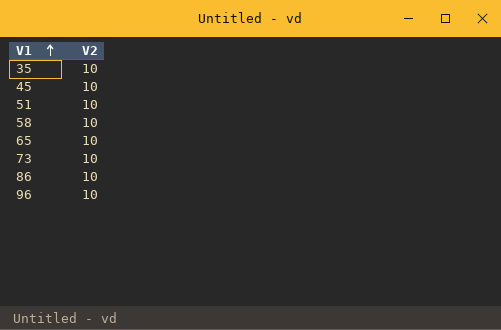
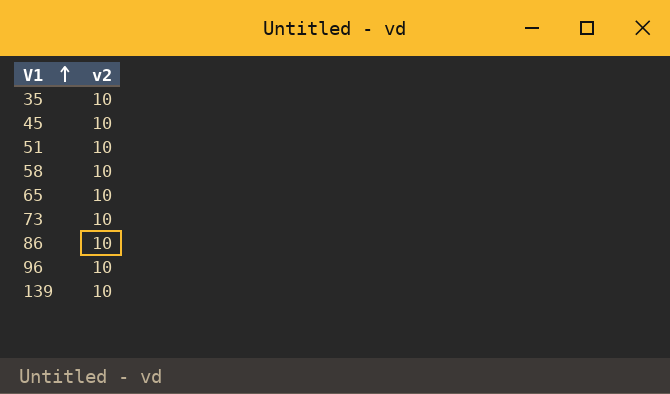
column name: V2 -> v2
row 139: none -> 10

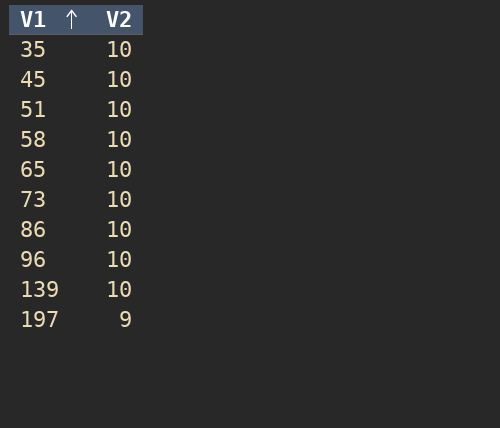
column name: v2 -> V2
row 197: none -> 9

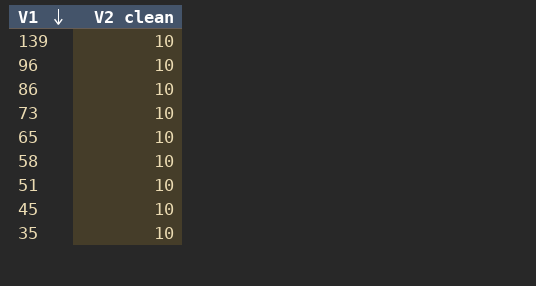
row order: V1 ascending -> V1 descending
column name: V2 -> V2 clean
row 197: 9 -> none

